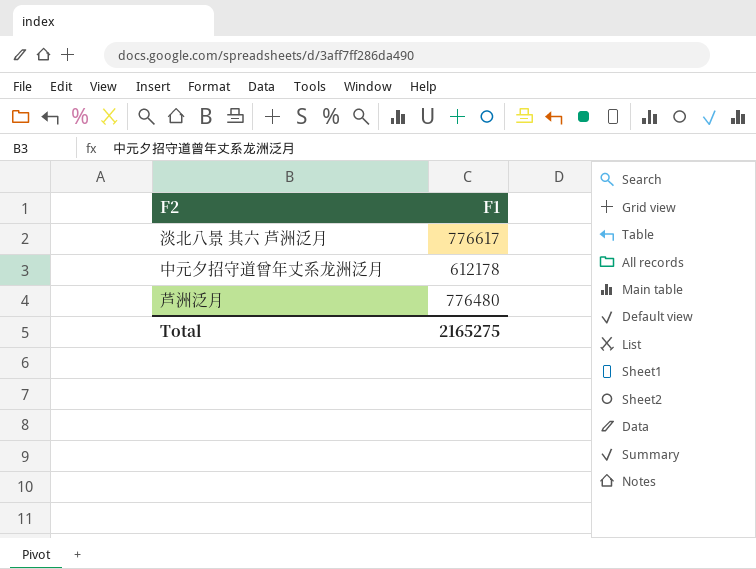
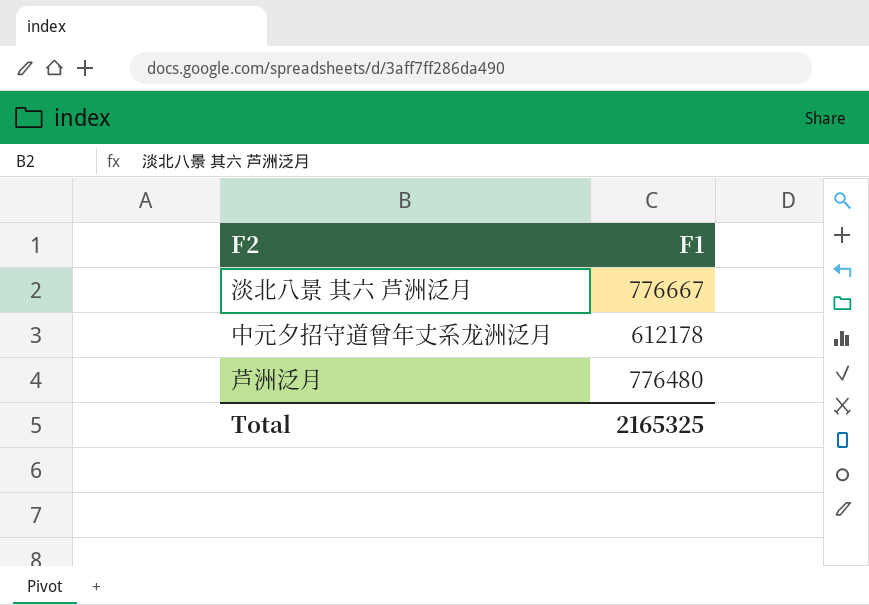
淡北八景 其六 芦洲泛月 | F1: 776617 -> 776667
Total | F1: 2165275 -> 2165325

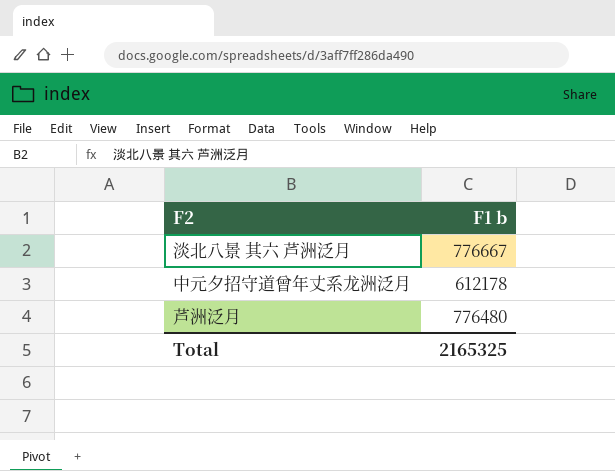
column name: F1 -> F1 b

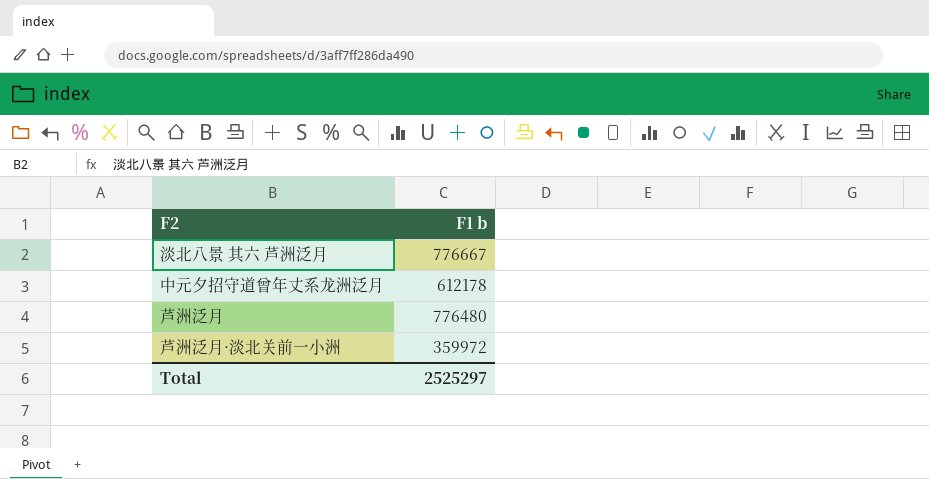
row 芦洲泛月·淡北关前一小洲: none -> 359972
Total | F1 b: 2165325 -> 2525297

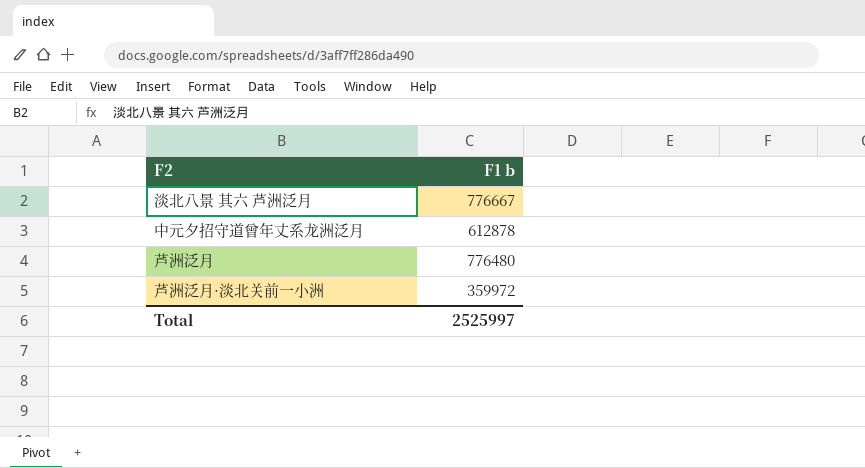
中元夕招守道曾年丈系龙洲泛月 | F1 b: 612178 -> 612878
Total | F1 b: 2525297 -> 2525997

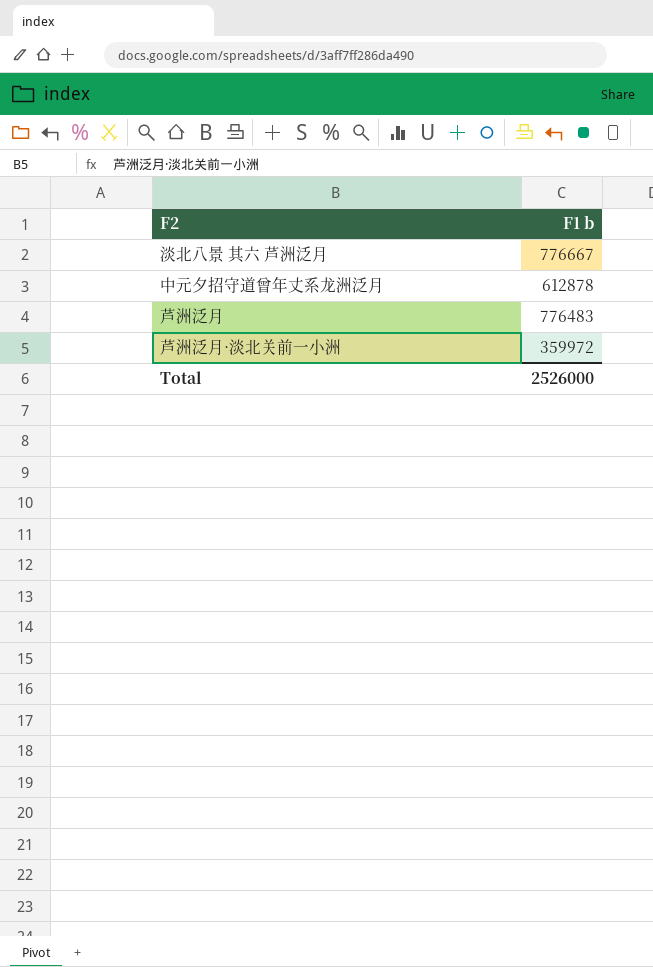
芦洲泛月 | F1 b: 776480 -> 776483
Total | F1 b: 2525997 -> 2526000

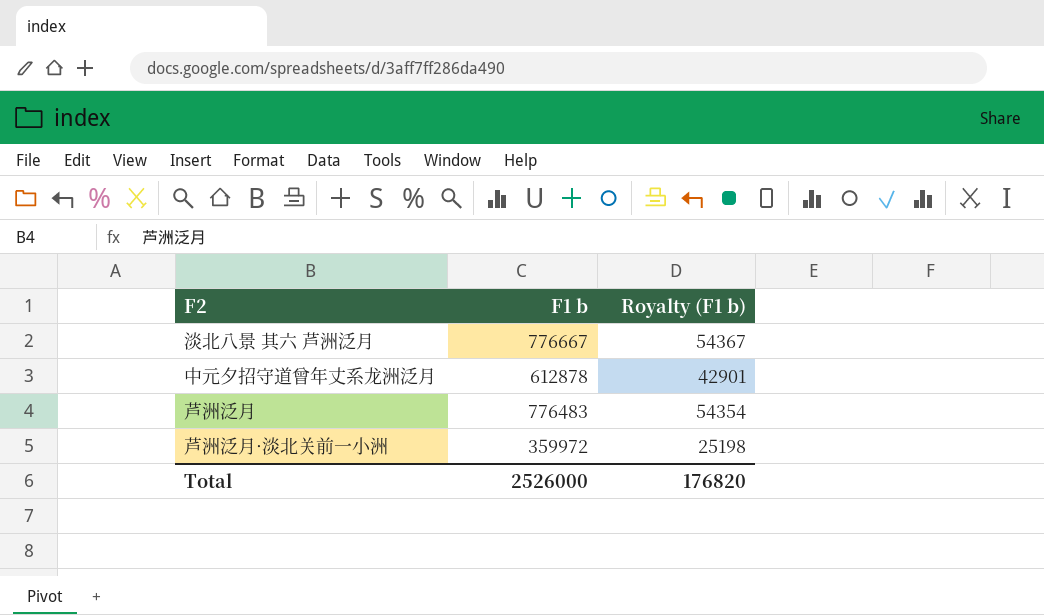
column Royalty (F1 b) | formula: none -> [F1 b] * 0.07

